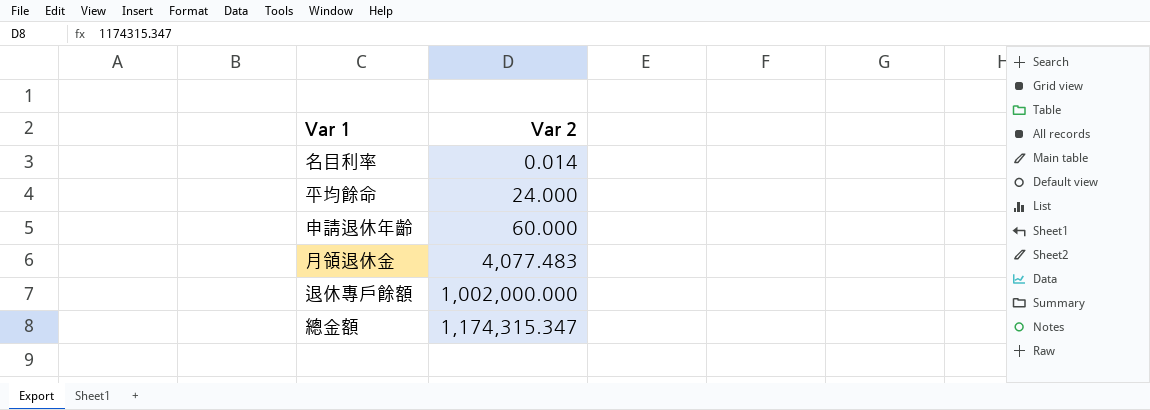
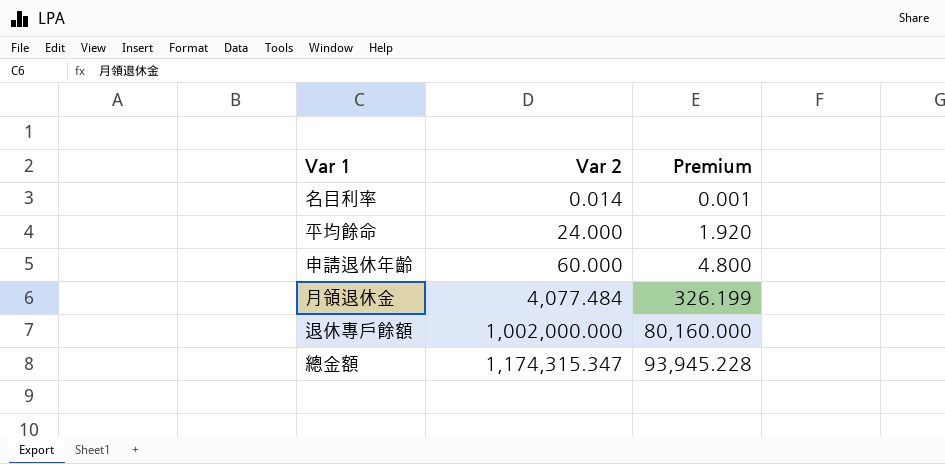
column Premium | formula: none -> [Var 2] * 0.08
月領退休金 | Var 2: 4,077.483 -> 4,077.484

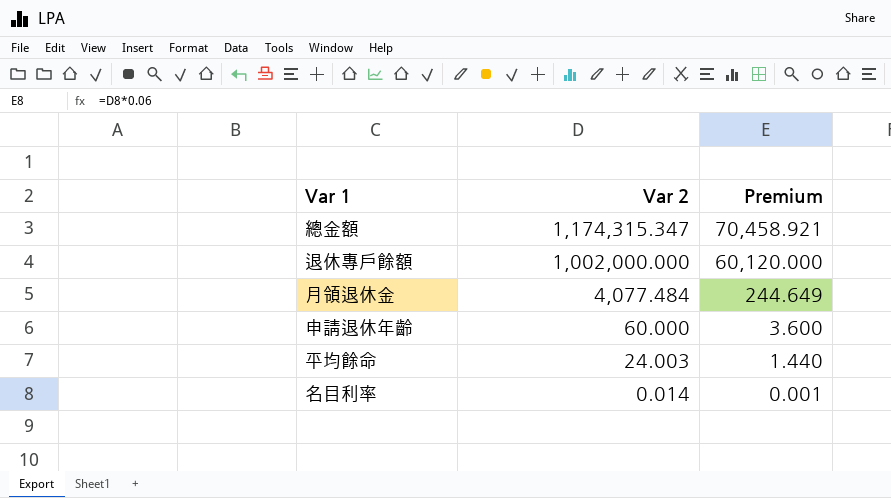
row order: Var 2 ascending -> Var 2 descending
column Premium | formula: [Var 2] * 0.08 -> [Var 2] * 0.06
平均餘命 | Var 2: 24.000 -> 24.003

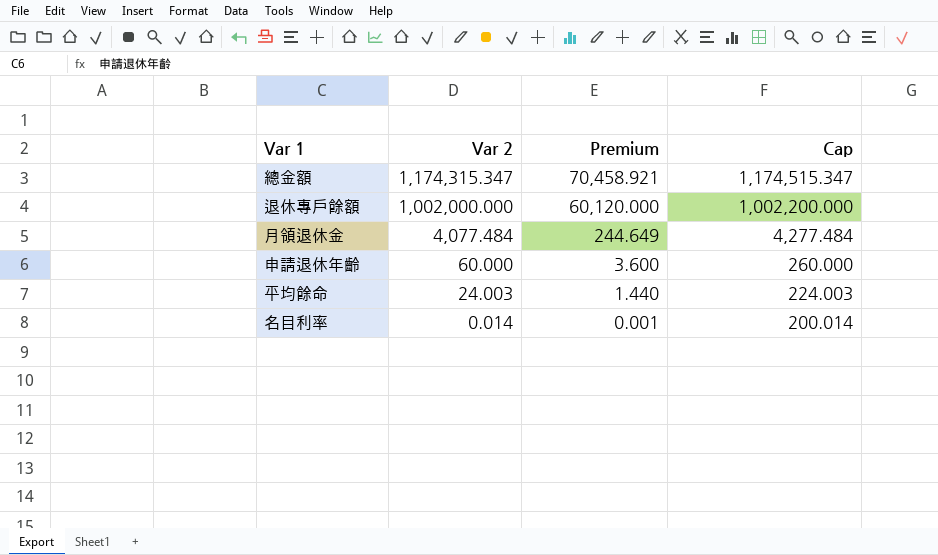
column Cap | formula: none -> [Var 2] + 200

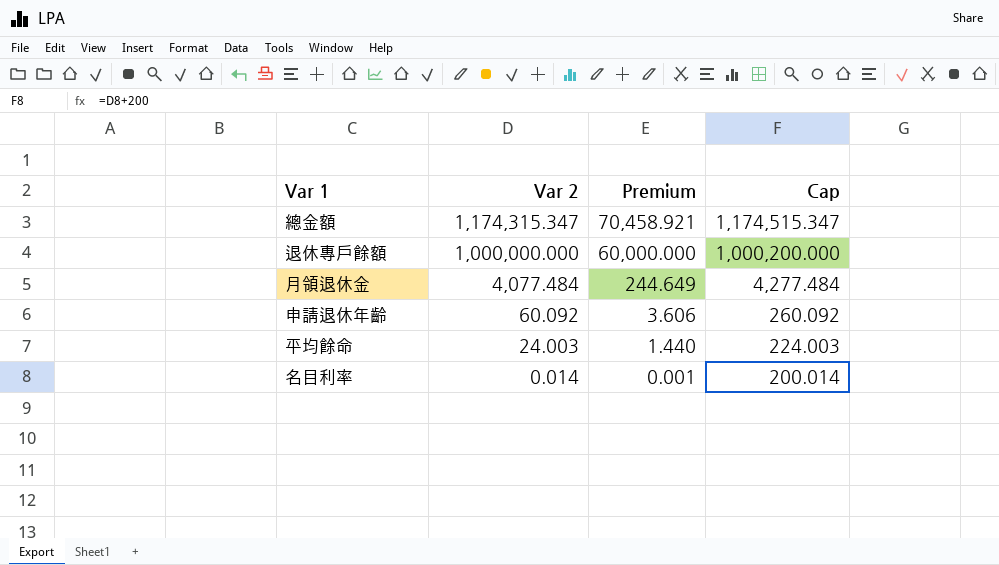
退休專戶餘額 | Var 2: 1,002,000.000 -> 1,000,000.000
退休專戶餘額 | Premium: 60,120.000 -> 60,000.000
退休專戶餘額 | Cap: 1,002,200.000 -> 1,000,200.000
申請退休年齡 | Var 2: 60.000 -> 60.092
申請退休年齡 | Premium: 3.600 -> 3.606
申請退休年齡 | Cap: 260.000 -> 260.092

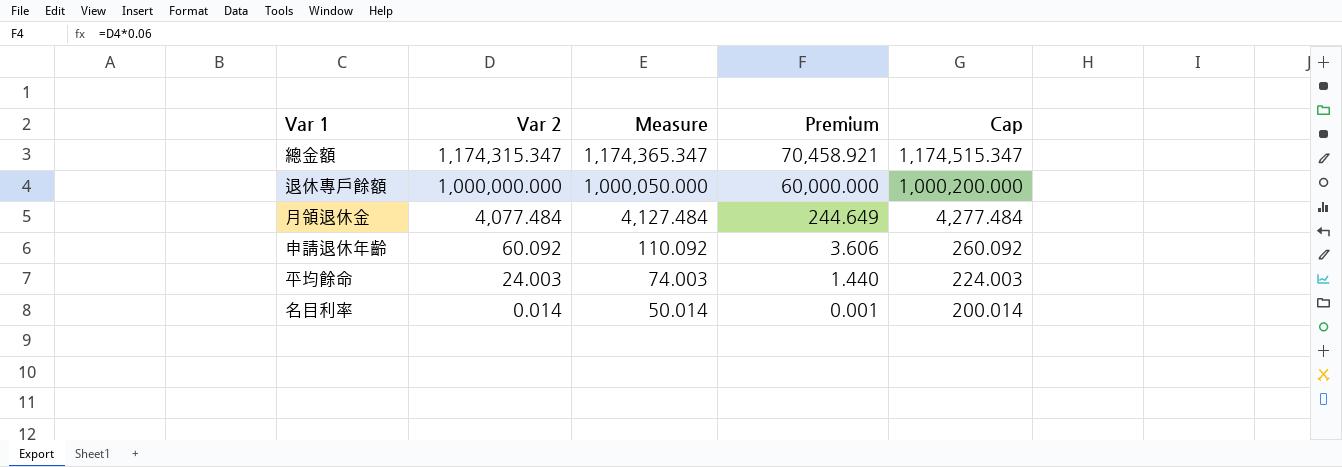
column Measure | formula: none -> [Var 2] + 50

